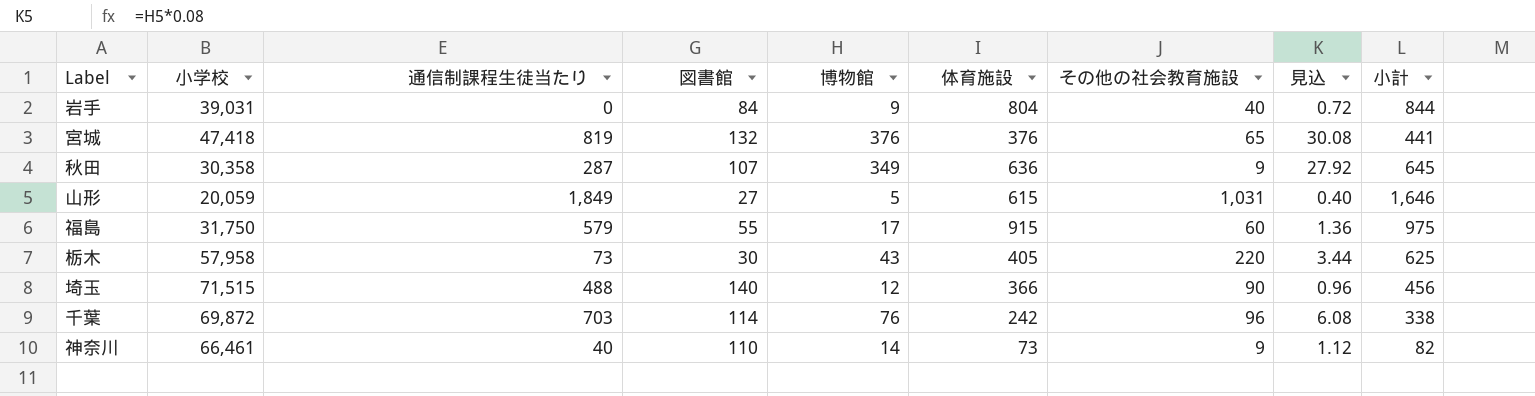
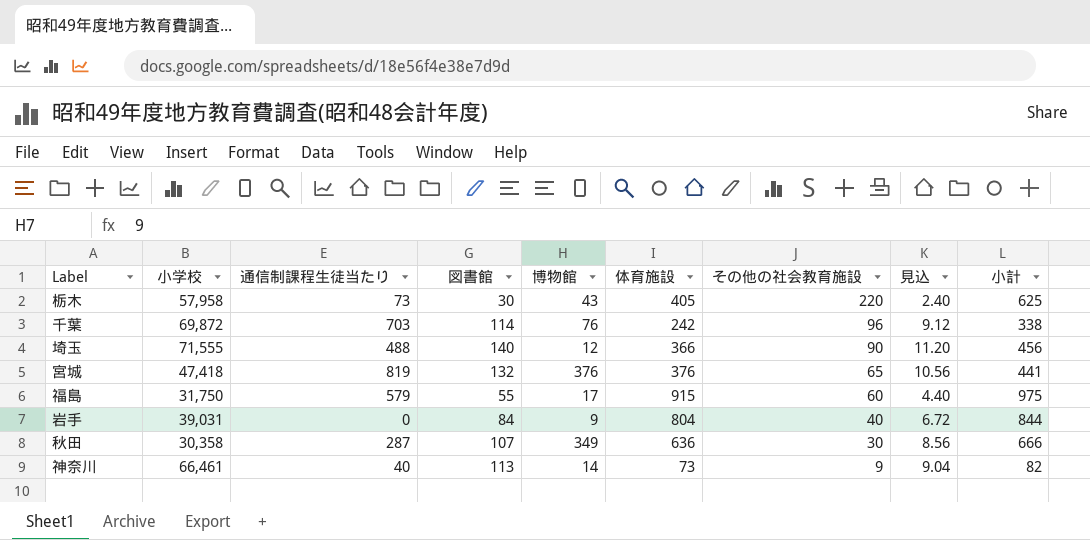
row order: none -> その他の社会教育施設 descending
column 見込 | formula: [博物館] * 0.08 -> [図書館] * 0.08
row 山形: 20,059 | 1,849 | 27 | 5 | 615 | 1,031 | 0.40 | 1,646 -> none
埼玉 | 小学校: 71,515 -> 71,555
秋田 | その他の社会教育施設: 9 -> 30
秋田 | 小計: 645 -> 666
神奈川 | 図書館: 110 -> 113

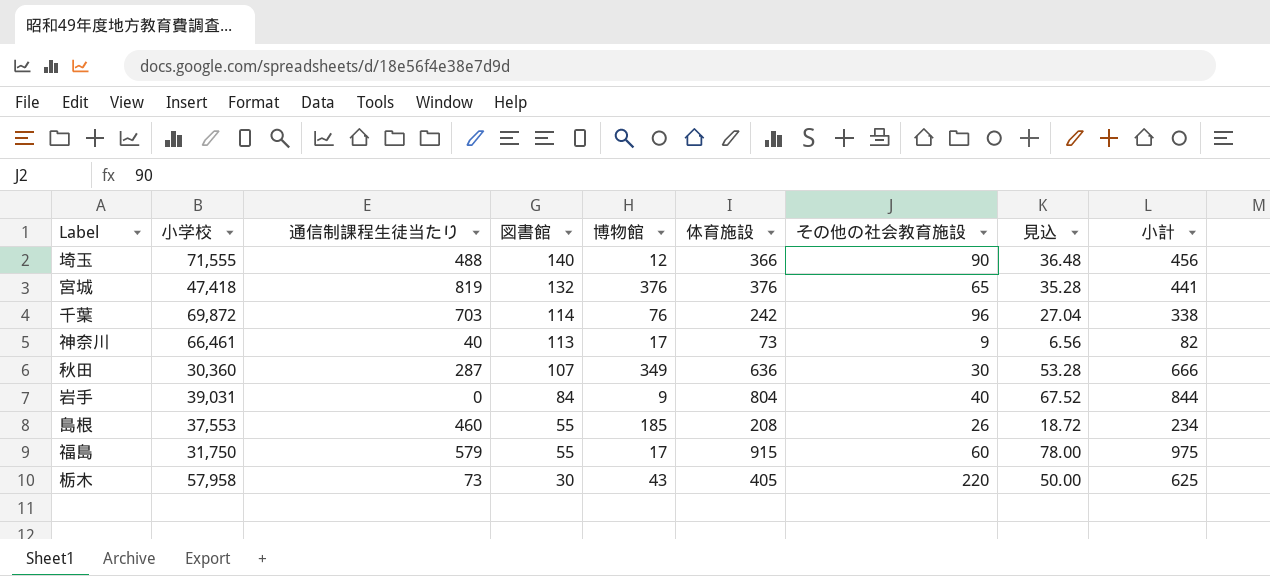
row order: その他の社会教育施設 descending -> 図書館 descending
column 見込 | formula: [図書館] * 0.08 -> [小計] * 0.08
神奈川 | 博物館: 14 -> 17
秋田 | 小学校: 30,358 -> 30,360
row 島根: none -> 37,553 | 460 | 55 | 185 | 208 | 26 | 18.72 | 234

